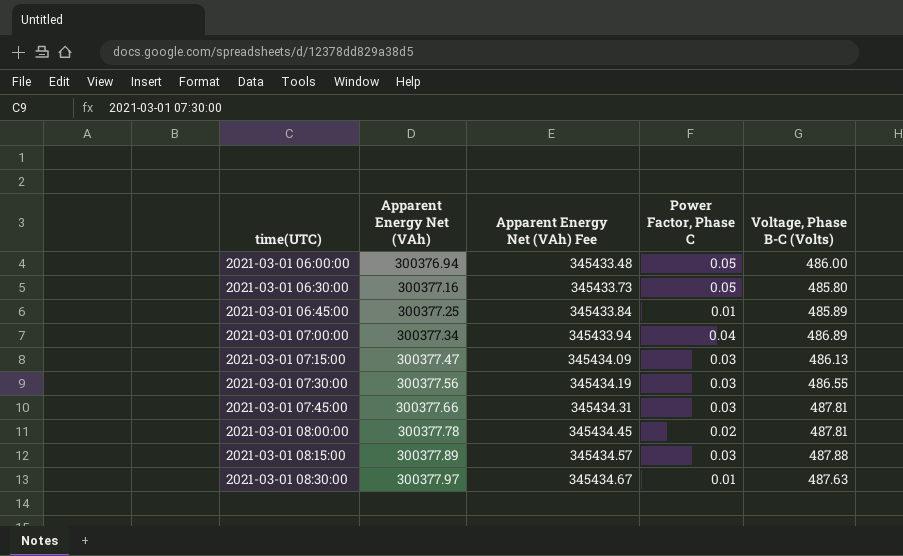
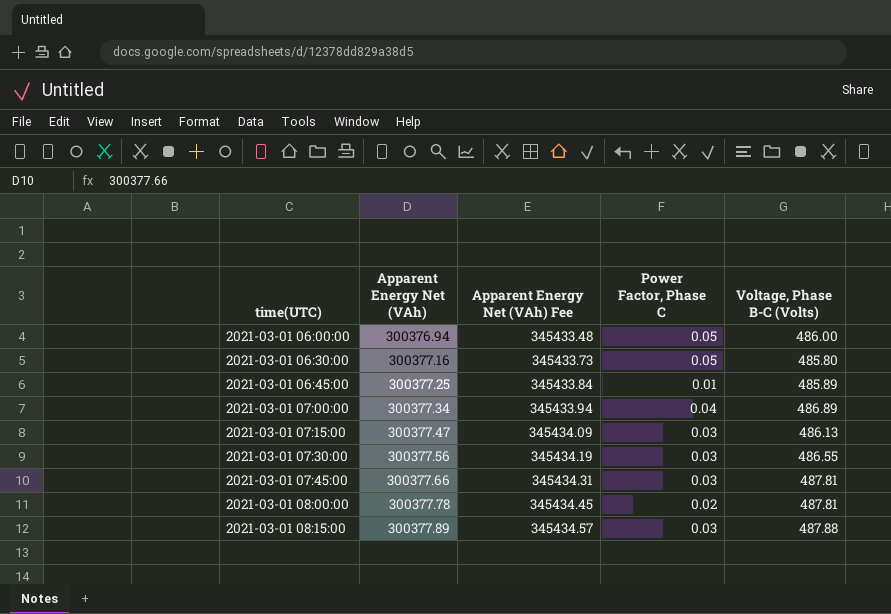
row 2021-03-01 08:30:00: 300377.97 | 345434.67 | 0.01 | 487.63 -> none

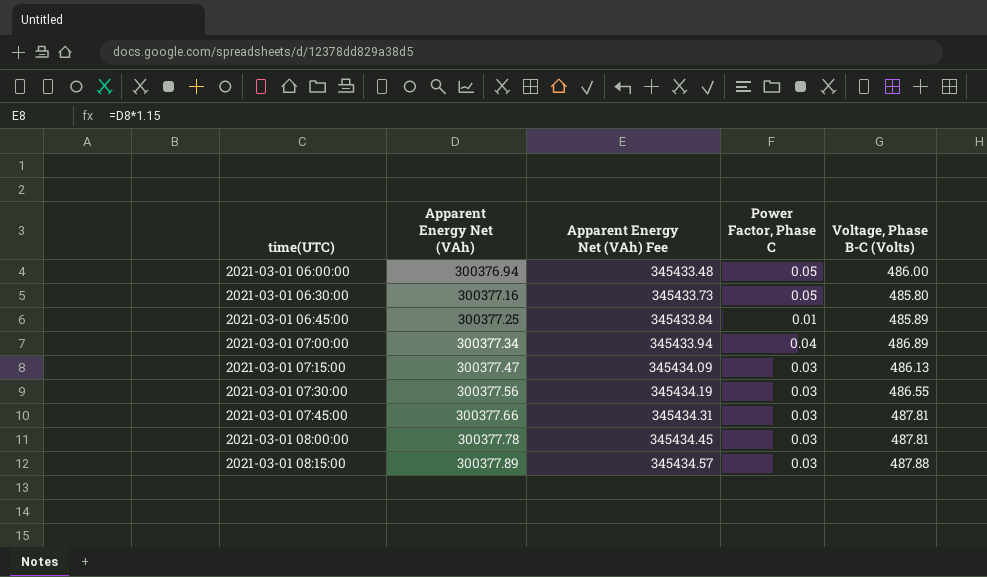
2021-03-01 08:00:00 | Power Factor, Phase C: 0.02 -> 0.03

